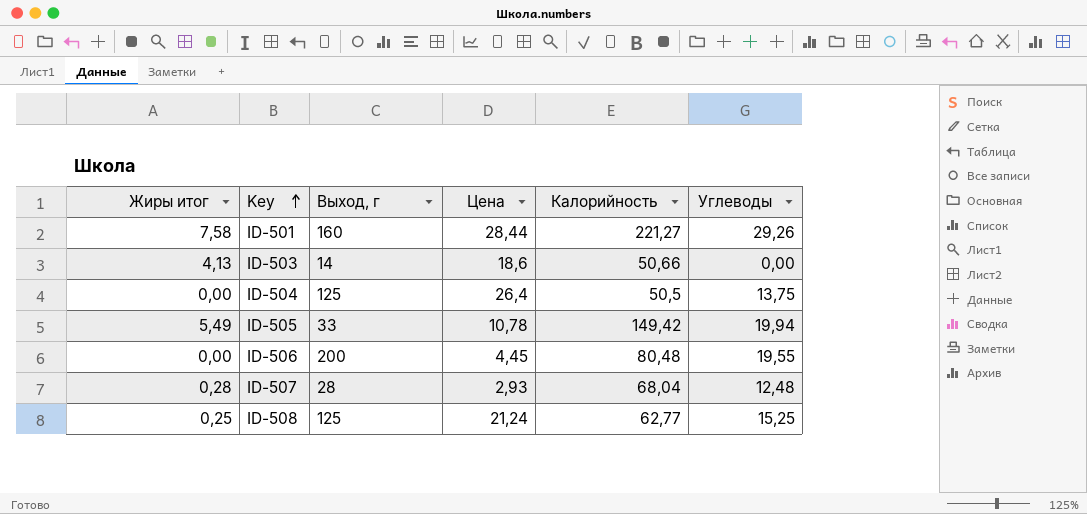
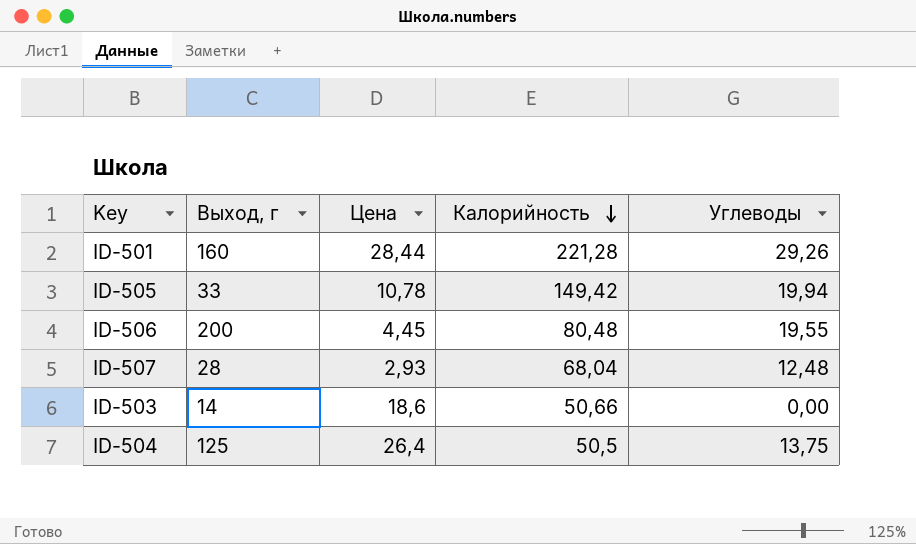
row order: Key ascending -> Калорийность descending
column Жиры итог | position: 1 -> none
row ID-508: 0,25 | 125 | 21,24 | 62,77 | 15,25 -> none
ID-501 | Калорийность: 221,27 -> 221,28

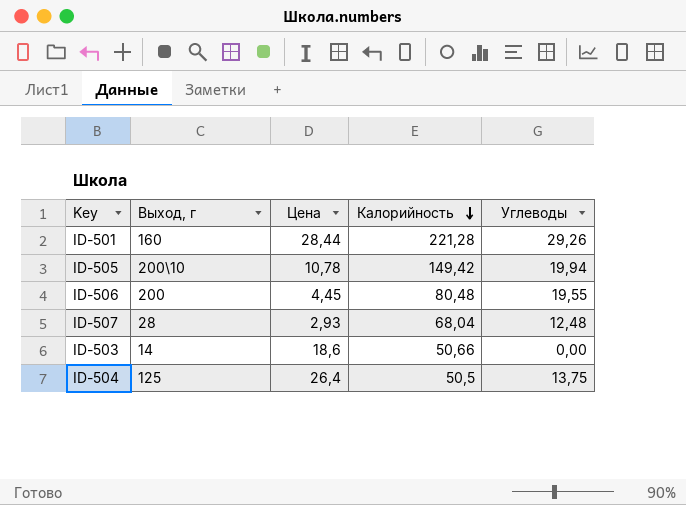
ID-505 | Выход, г: 33 -> 200\10

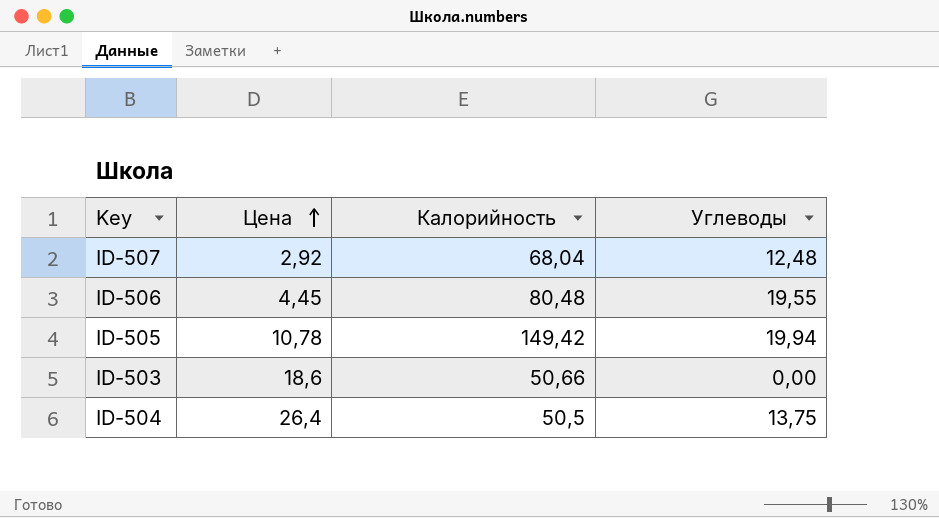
row order: Калорийность descending -> Цена ascending
column Выход, г | position: 2 -> none
row ID-501: 160 | 28,44 | 221,28 | 29,26 -> none
ID-507 | Цена: 2,93 -> 2,92

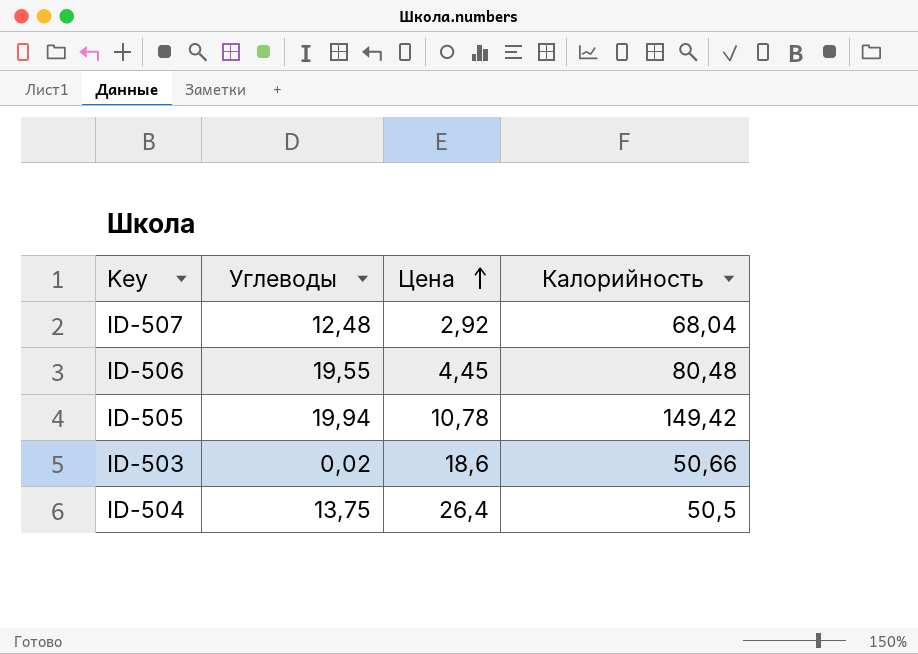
column Углеводы | position: 4 -> 2
ID-503 | Углеводы: 0,00 -> 0,02

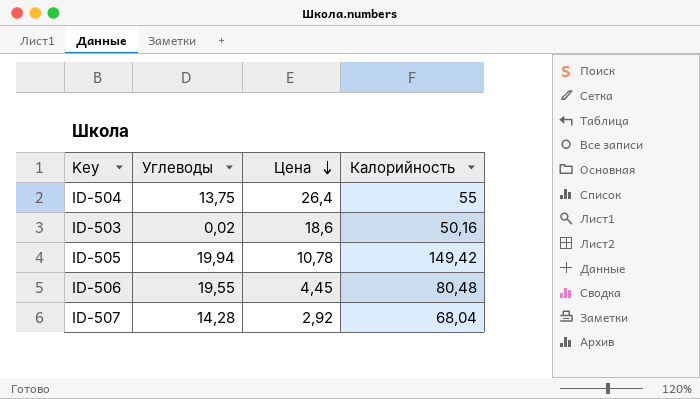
row order: Цена ascending -> Цена descending
ID-504 | Калорийность: 50,5 -> 55
ID-503 | Калорийность: 50,66 -> 50,16
ID-507 | Углеводы: 12,48 -> 14,28

